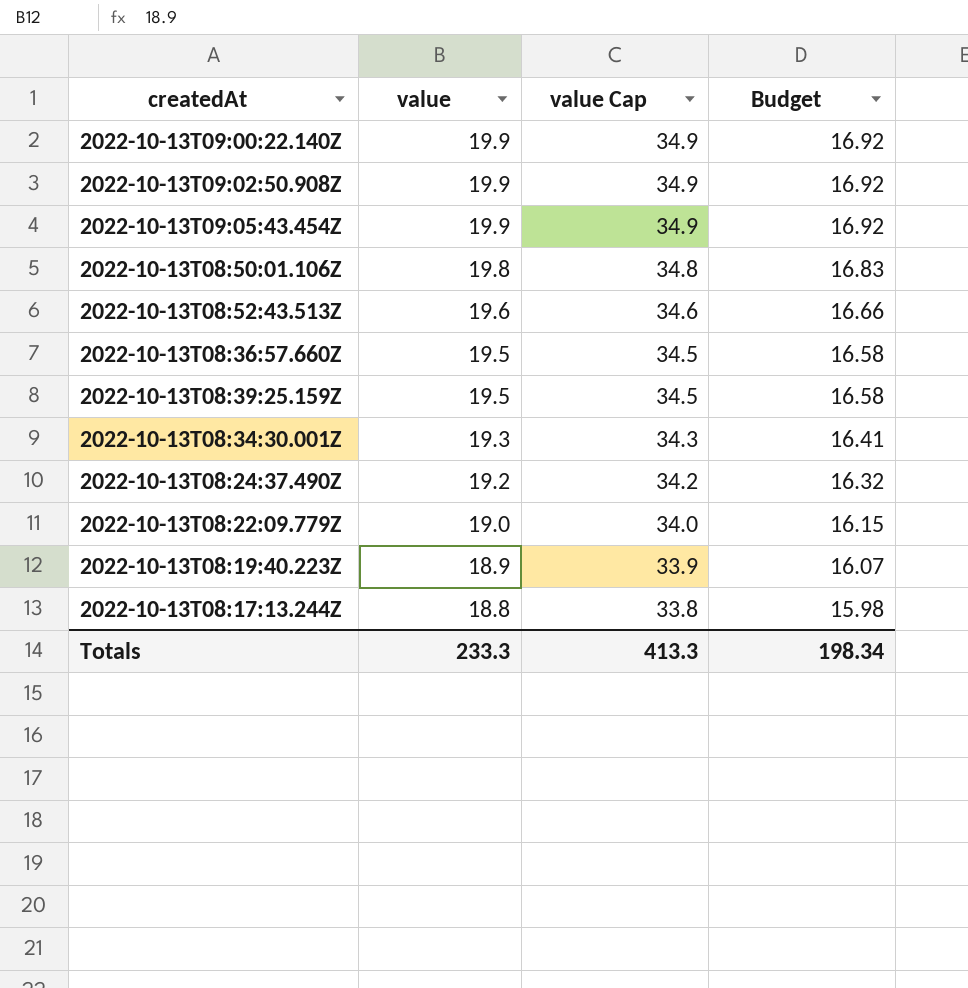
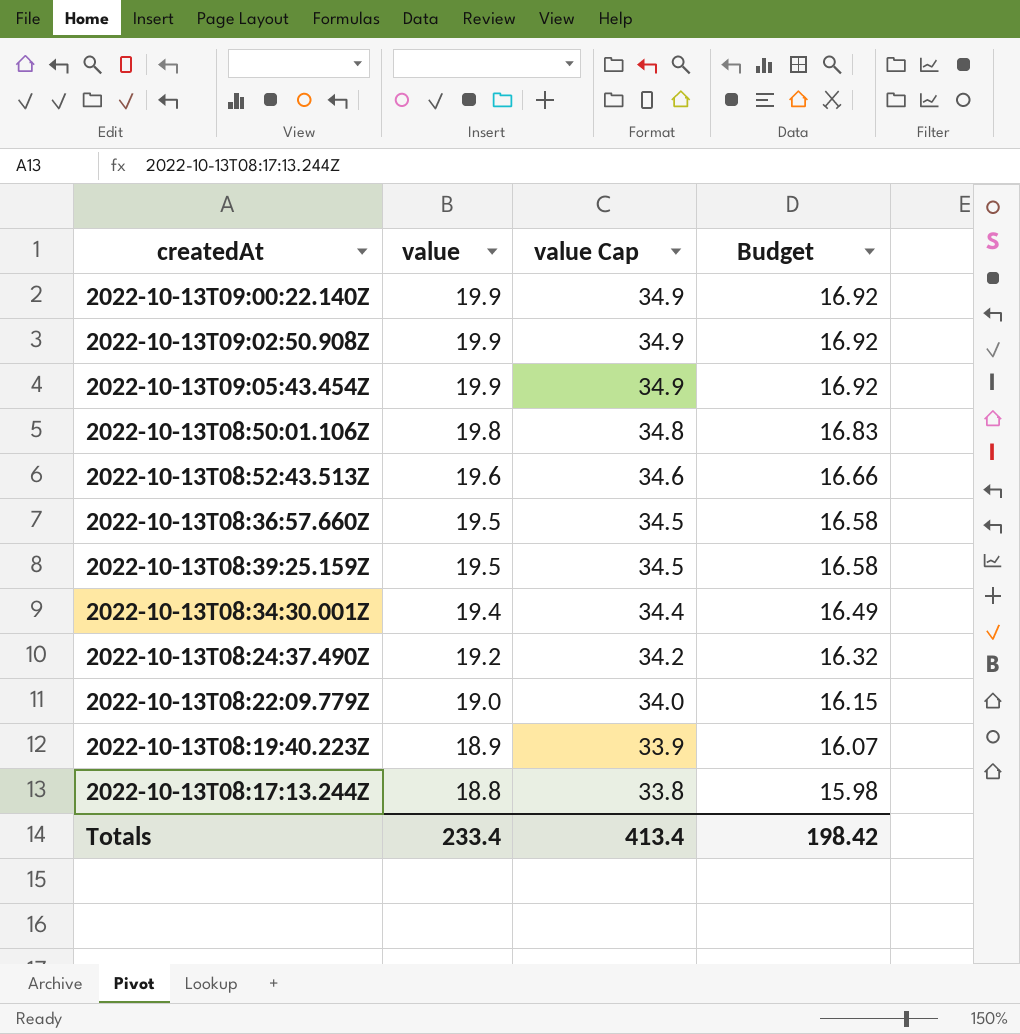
2022-10-13T08:34:30.001Z | value: 19.3 -> 19.4
2022-10-13T08:34:30.001Z | value Cap: 34.3 -> 34.4
2022-10-13T08:34:30.001Z | Budget: 16.41 -> 16.49
Totals | value: 233.3 -> 233.4
Totals | value Cap: 413.3 -> 413.4
Totals | Budget: 198.34 -> 198.42

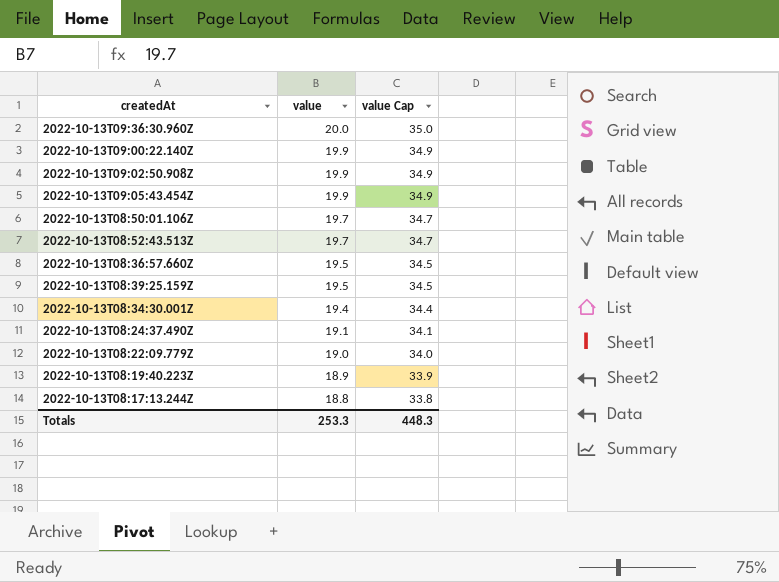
column Budget | formula: [value] * 0.85 -> none
row 2022-10-13T09:36:30.960Z: none -> 20.0 | 35.0
2022-10-13T08:50:01.106Z | value: 19.8 -> 19.7
2022-10-13T08:50:01.106Z | value Cap: 34.8 -> 34.7
2022-10-13T08:52:43.513Z | value: 19.6 -> 19.7
2022-10-13T08:52:43.513Z | value Cap: 34.6 -> 34.7
2022-10-13T08:24:37.490Z | value: 19.2 -> 19.1
2022-10-13T08:24:37.490Z | value Cap: 34.2 -> 34.1
Totals | value: 233.4 -> 253.3
Totals | value Cap: 413.4 -> 448.3

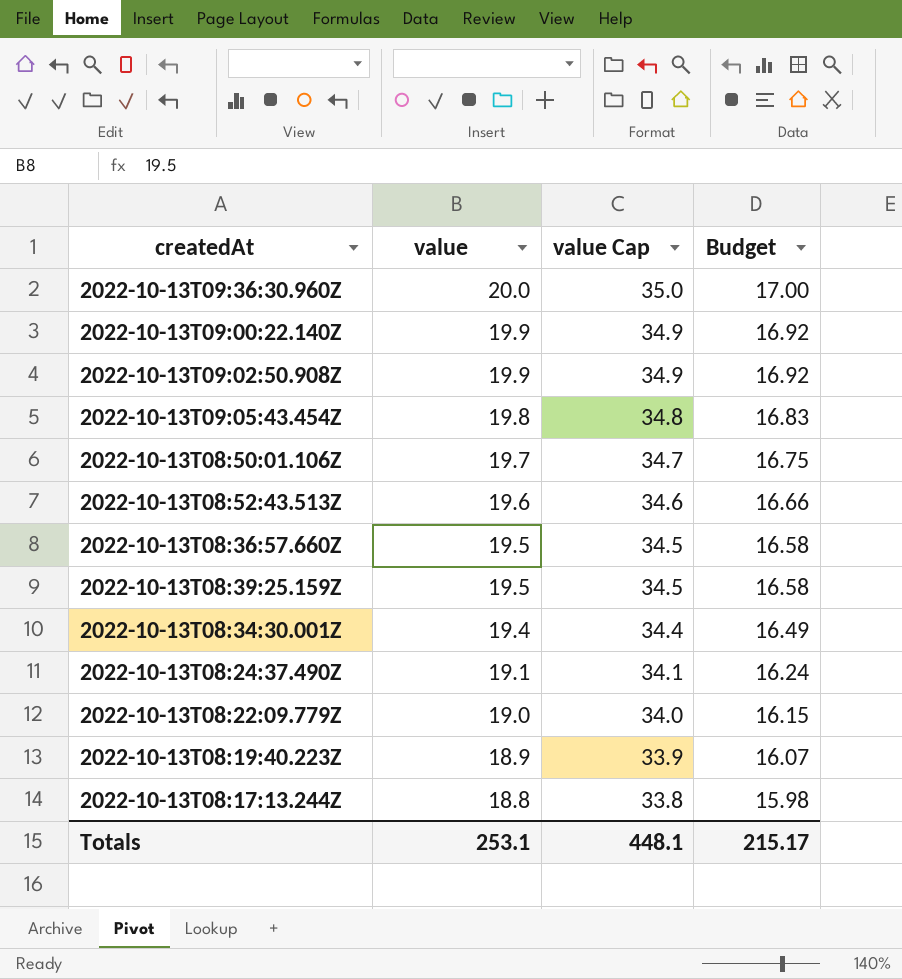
column Budget | formula: none -> [value] * 0.85
2022-10-13T09:05:43.454Z | value: 19.9 -> 19.8
2022-10-13T09:05:43.454Z | value Cap: 34.9 -> 34.8
2022-10-13T08:52:43.513Z | value: 19.7 -> 19.6
2022-10-13T08:52:43.513Z | value Cap: 34.7 -> 34.6
Totals | value: 253.3 -> 253.1
Totals | value Cap: 448.3 -> 448.1

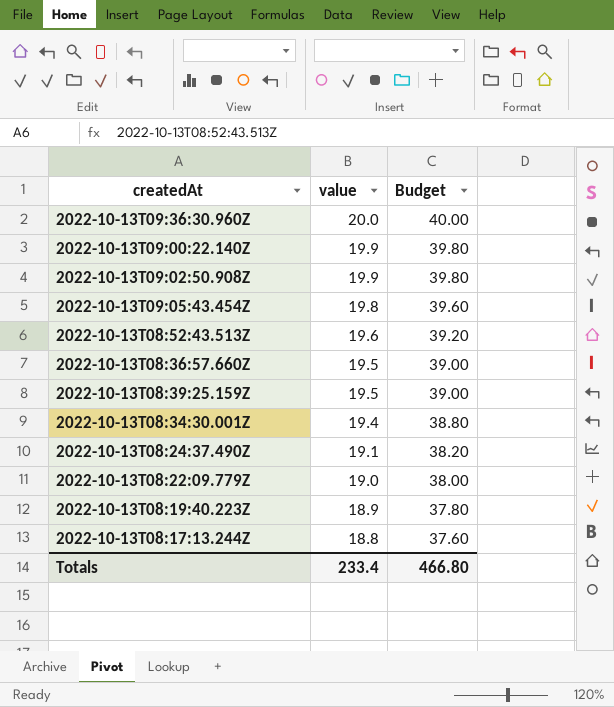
column value Cap | formula: [value] + 15 -> none
column Budget | formula: [value] * 0.85 -> [value] * 2
row 2022-10-13T08:50:01.106Z: 19.7 | 34.7 | 16.75 -> none
Totals | value: 253.1 -> 233.4
Totals | Budget: 215.17 -> 466.80

